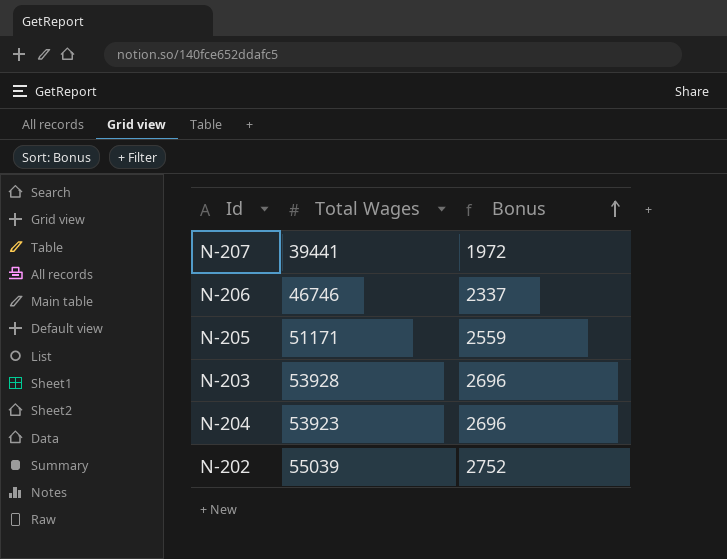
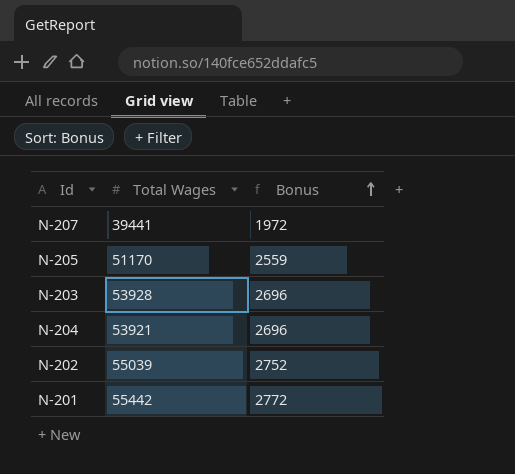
row N-206: 46746 | 2337 -> none
N-205 | Total Wages: 51171 -> 51170
N-204 | Total Wages: 53923 -> 53921
row N-201: none -> 55442 | 2772

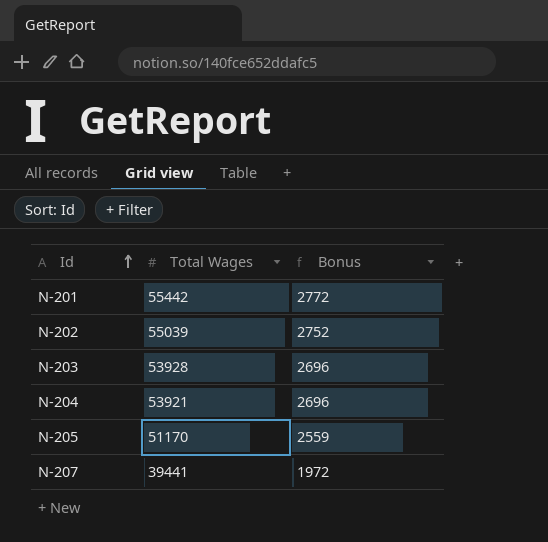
row order: Bonus ascending -> Id ascending

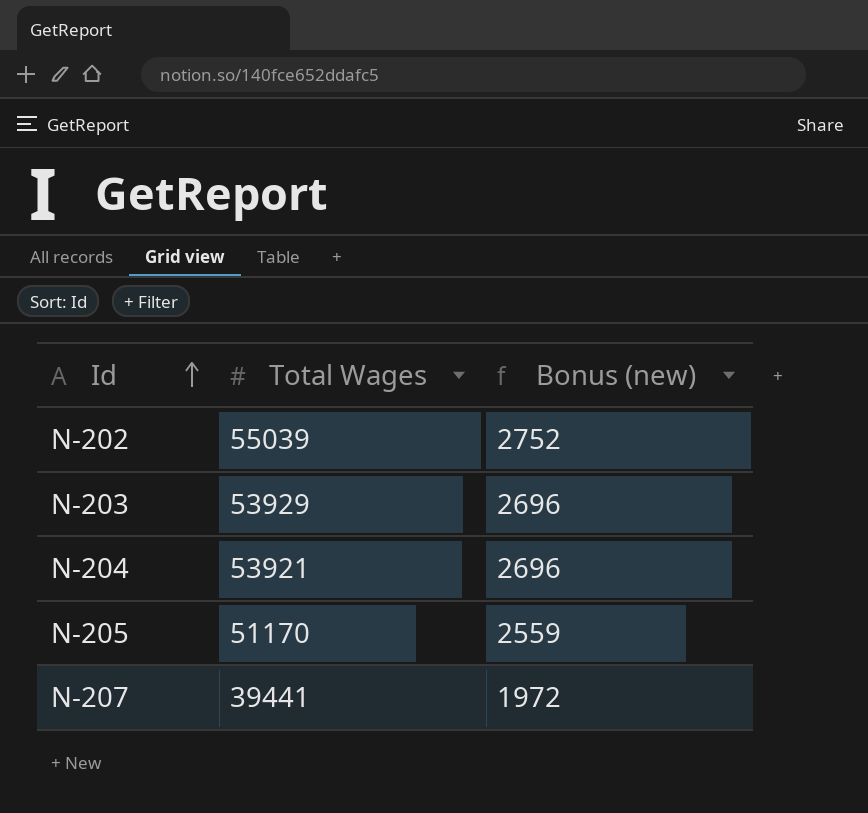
column name: Bonus -> Bonus (new)
row N-201: 55442 | 2772 -> none
N-203 | Total Wages: 53928 -> 53929

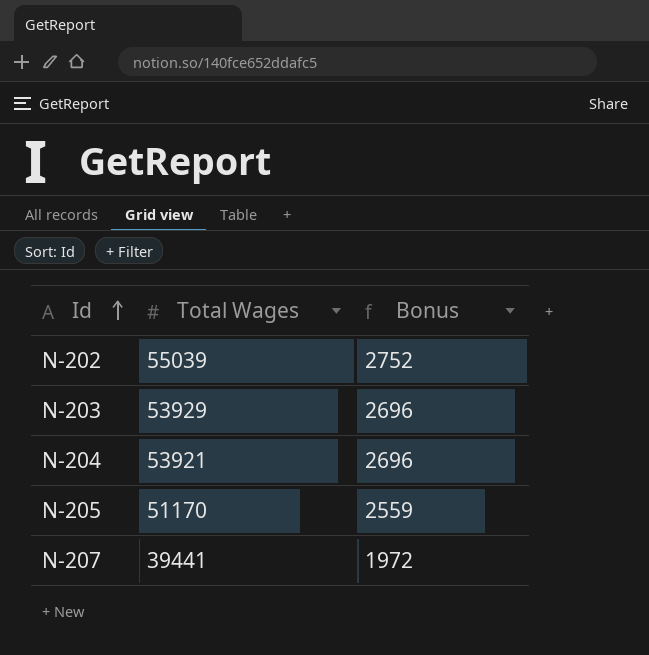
column name: Bonus (new) -> Bonus

